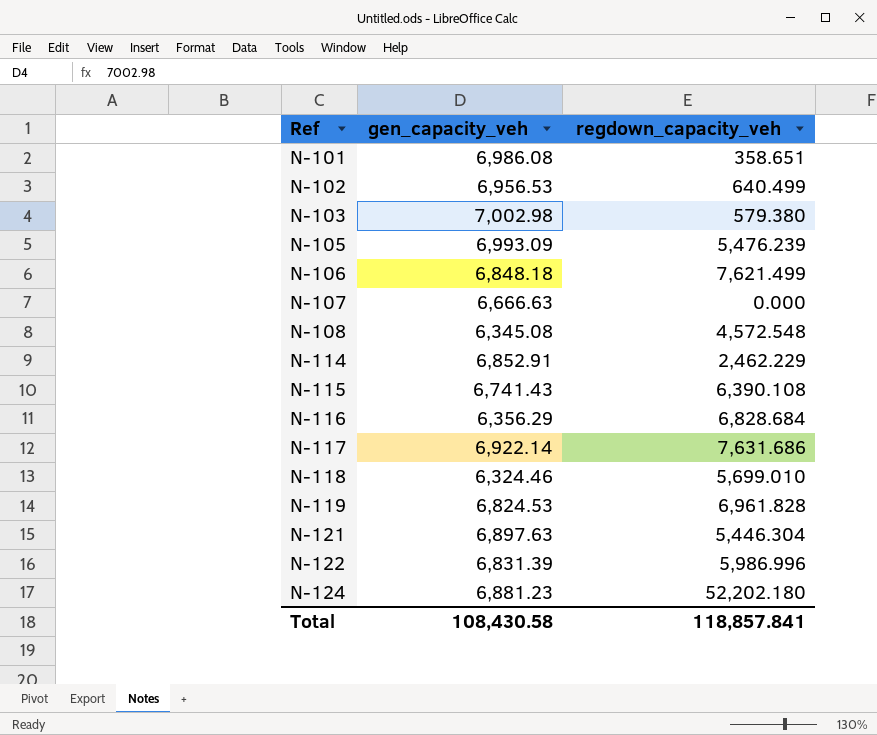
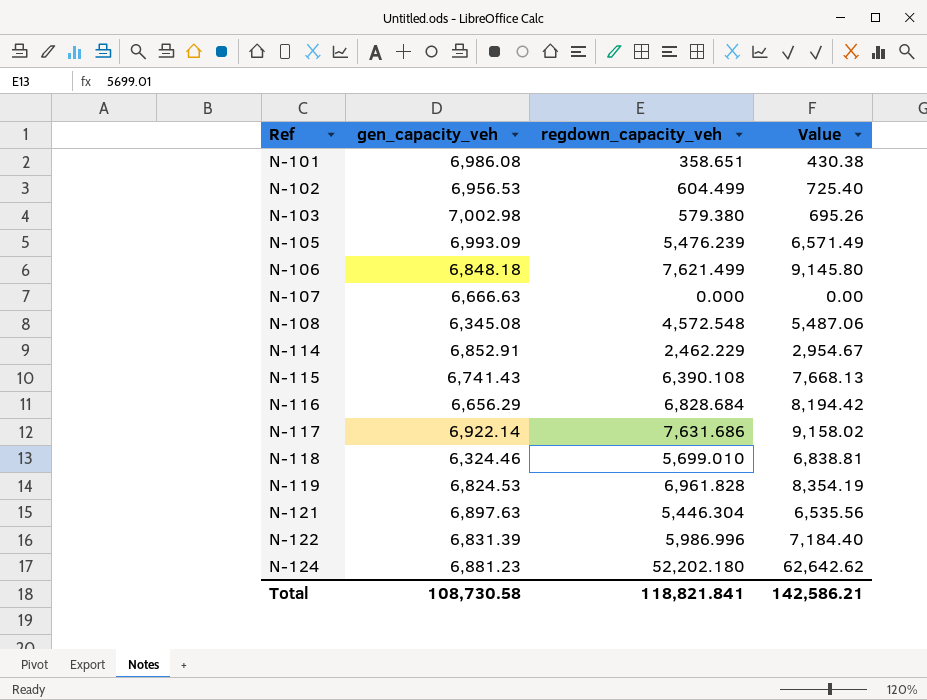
column Value | formula: none -> [regdown_capacity_veh] * 1.2
N-102 | regdown_capacity_veh: 640.499 -> 604.499
N-116 | gen_capacity_veh: 6,356.29 -> 6,656.29
Total | gen_capacity_veh: 108,430.58 -> 108,730.58
Total | regdown_capacity_veh: 118,857.841 -> 118,821.841

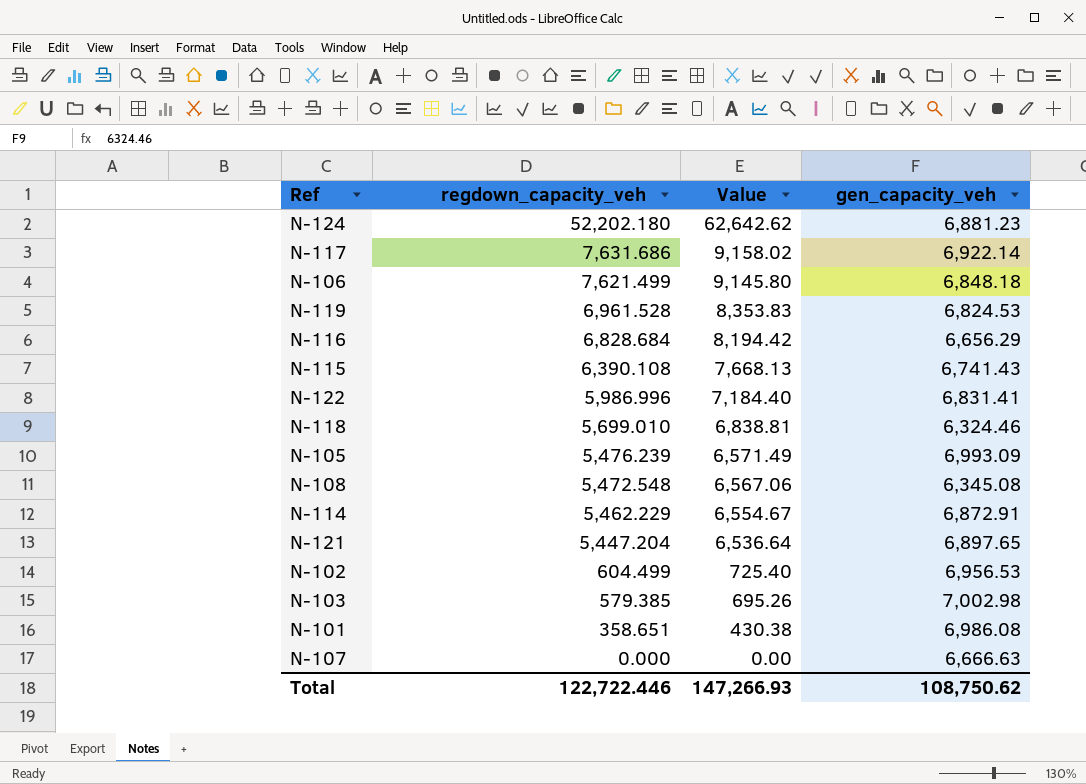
row order: Ref ascending -> regdown_capacity_veh descending
column gen_capacity_veh | position: 2 -> 4
N-119 | regdown_capacity_veh: 6,961.828 -> 6,961.528
N-119 | Value: 8,354.19 -> 8,353.83
N-122 | gen_capacity_veh: 6,831.39 -> 6,831.41
N-108 | regdown_capacity_veh: 4,572.548 -> 5,472.548
N-108 | Value: 5,487.06 -> 6,567.06
N-114 | regdown_capacity_veh: 2,462.229 -> 5,462.229
N-114 | Value: 2,954.67 -> 6,554.67
N-114 | gen_capacity_veh: 6,852.91 -> 6,872.91
N-121 | regdown_capacity_veh: 5,446.304 -> 5,447.204
N-121 | Value: 6,535.56 -> 6,536.64
N-121 | gen_capacity_veh: 6,897.63 -> 6,897.65
N-103 | regdown_capacity_veh: 579.380 -> 579.385
Total | regdown_capacity_veh: 118,821.841 -> 122,722.446
Total | Value: 142,586.21 -> 147,266.93
Total | gen_capacity_veh: 108,730.58 -> 108,750.62

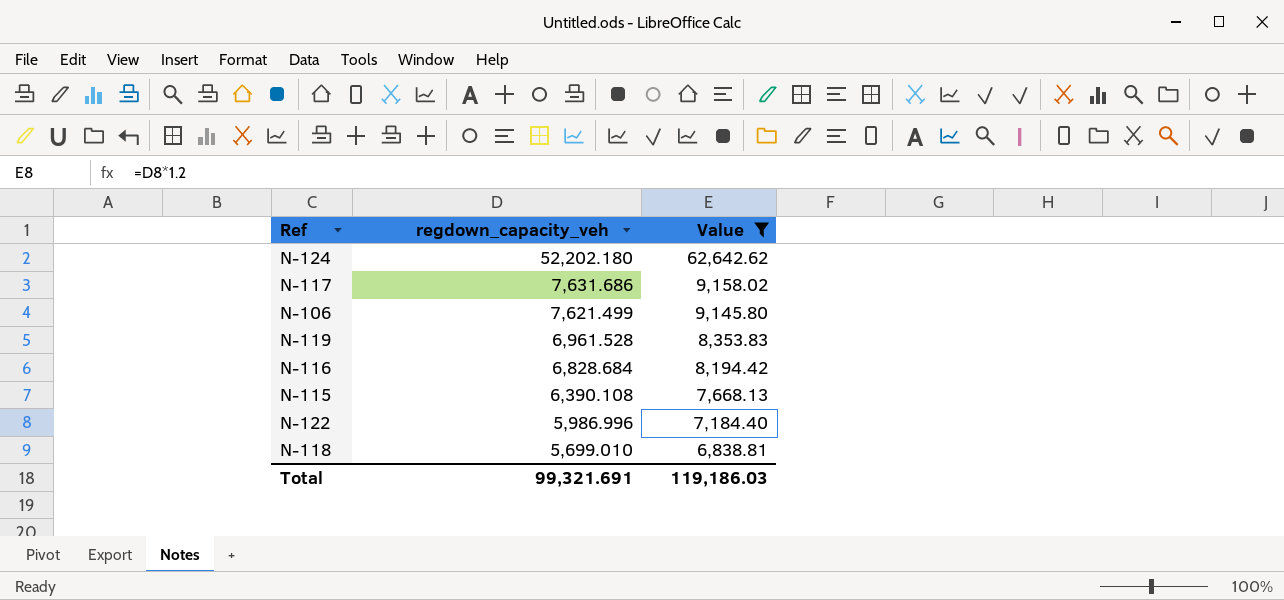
filter: none -> Value >= 6,838.81
column gen_capacity_veh | position: 4 -> none
Total | regdown_capacity_veh: 122,722.446 -> 99,321.691
Total | Value: 147,266.93 -> 119,186.03

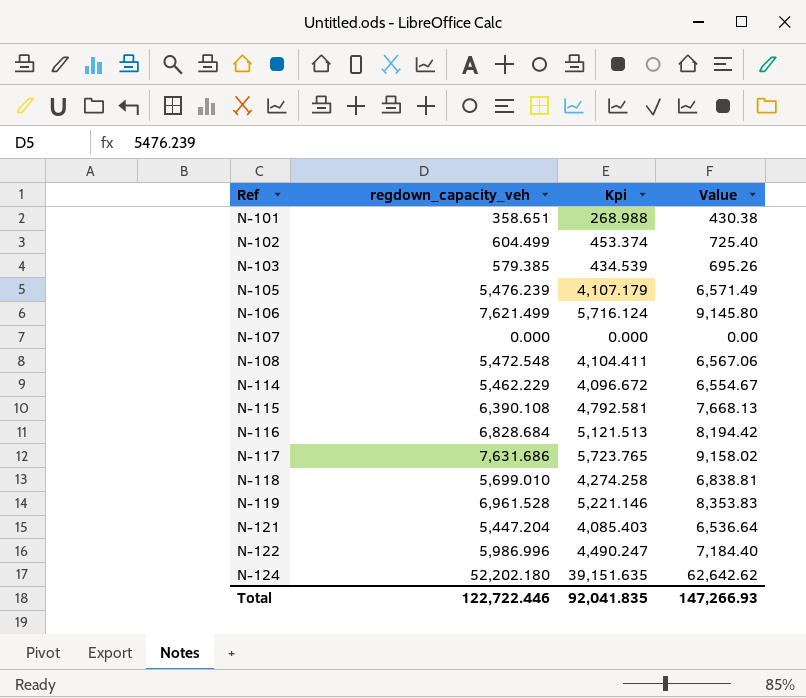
filter: Value >= 6,838.81 -> none
row order: regdown_capacity_veh descending -> Ref ascending
column Kpi | formula: none -> [regdown_capacity_veh] * 0.75
Total | regdown_capacity_veh: 99,321.691 -> 122,722.446
Total | Value: 119,186.03 -> 147,266.93

